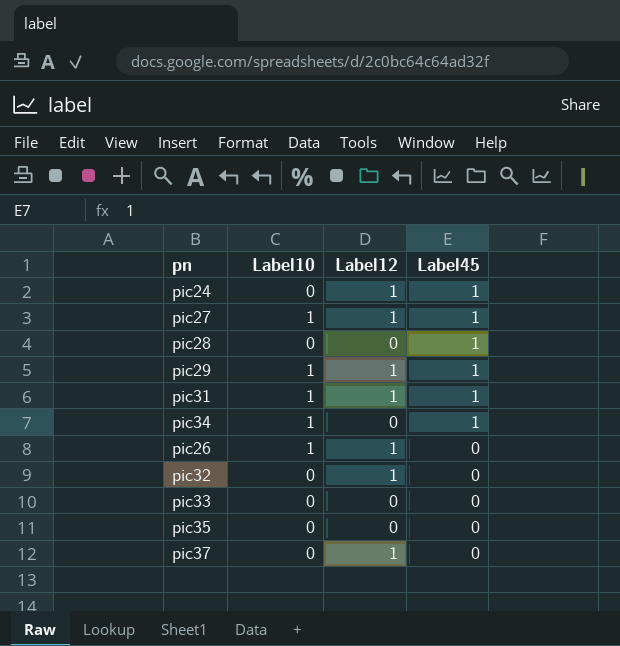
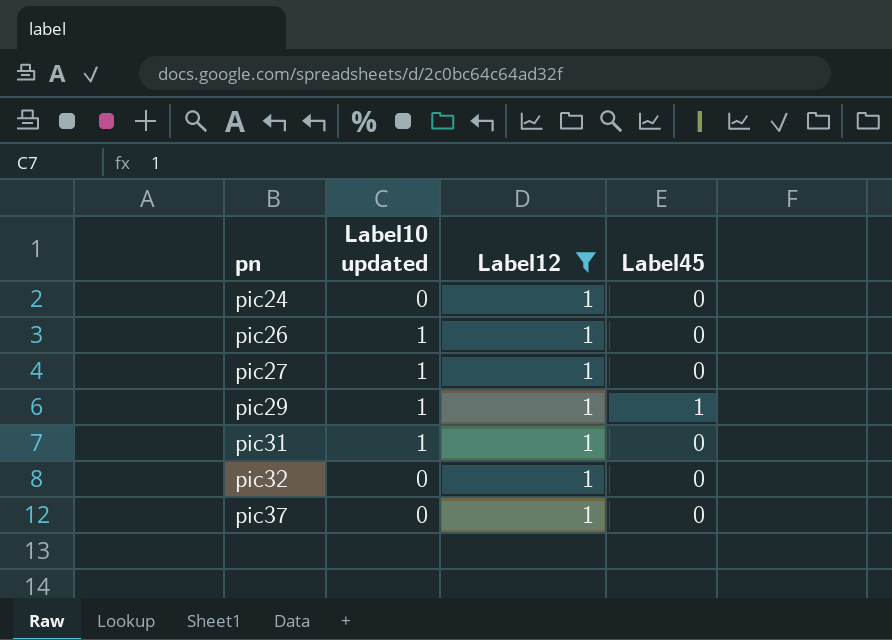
filter: none -> Label12 = 1
row order: Label45 descending -> pn ascending
column name: Label10 -> Label10 updated
pic24 | Label45: 1 -> 0
pic27 | Label45: 1 -> 0
pic31 | Label45: 1 -> 0

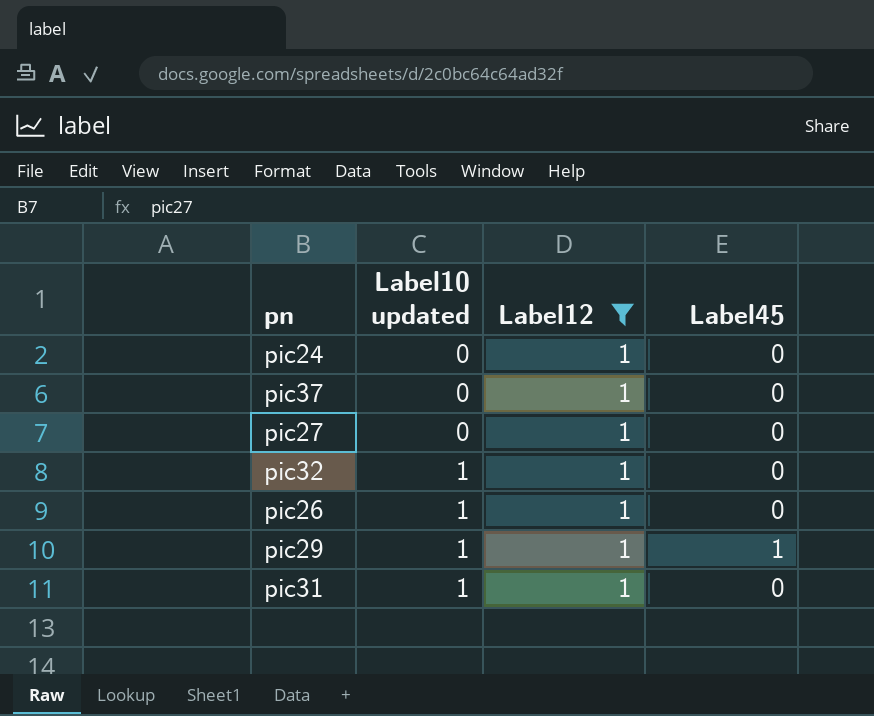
row order: pn ascending -> Label10 updated ascending
pic27 | Label10 updated: 1 -> 0
pic32 | Label10 updated: 0 -> 1

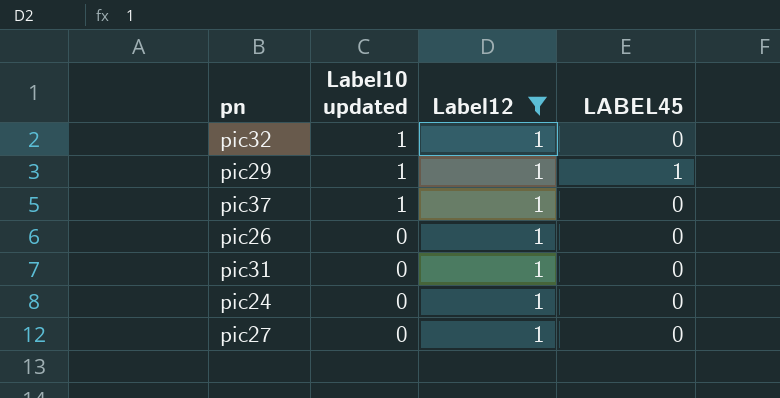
row order: Label10 updated ascending -> Label10 updated descending
column name: Label45 -> LABEL45
pic37 | Label10 updated: 0 -> 1
pic26 | Label10 updated: 1 -> 0
pic31 | Label10 updated: 1 -> 0

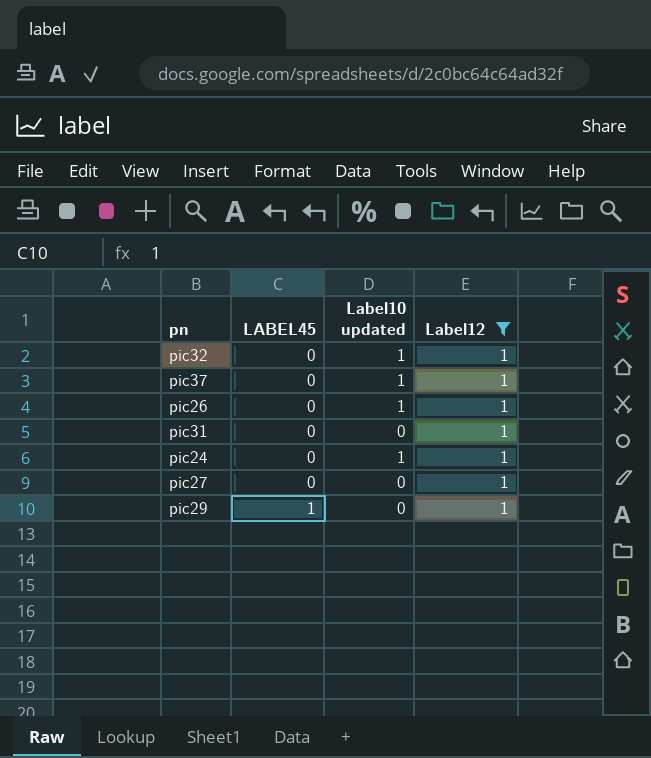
row order: Label10 updated descending -> LABEL45 ascending
column LABEL45 | position: 4 -> 2
pic26 | Label10 updated: 0 -> 1
pic24 | Label10 updated: 0 -> 1
pic29 | Label10 updated: 1 -> 0

